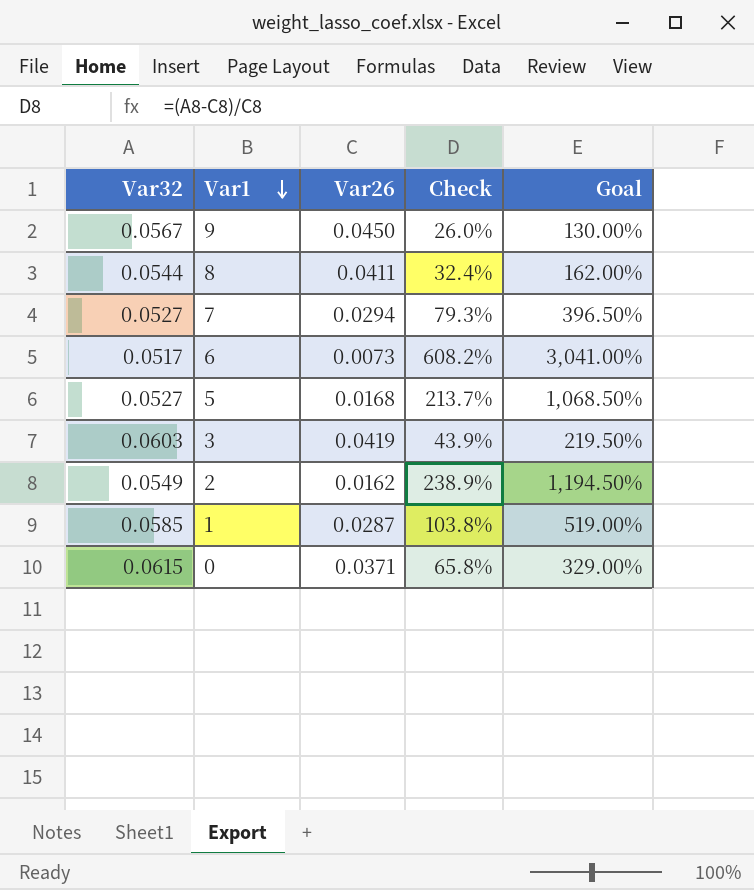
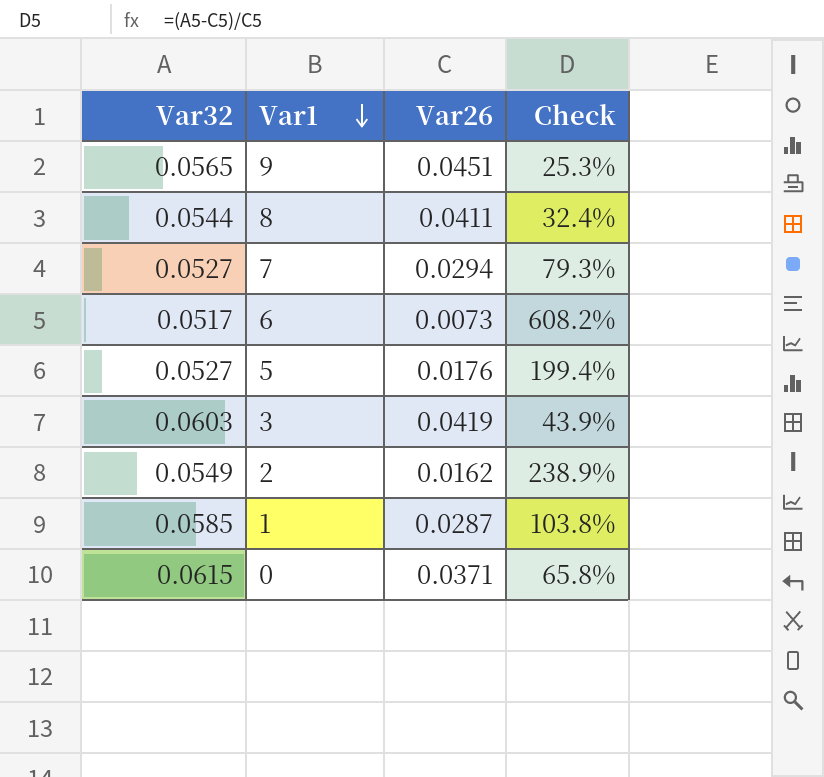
column Goal | formula: [Check] * 5 -> none
9 | Var32: 0.0567 -> 0.0565
9 | Var26: 0.0450 -> 0.0451
9 | Check: 26.0% -> 25.3%
5 | Var26: 0.0168 -> 0.0176
5 | Check: 213.7% -> 199.4%

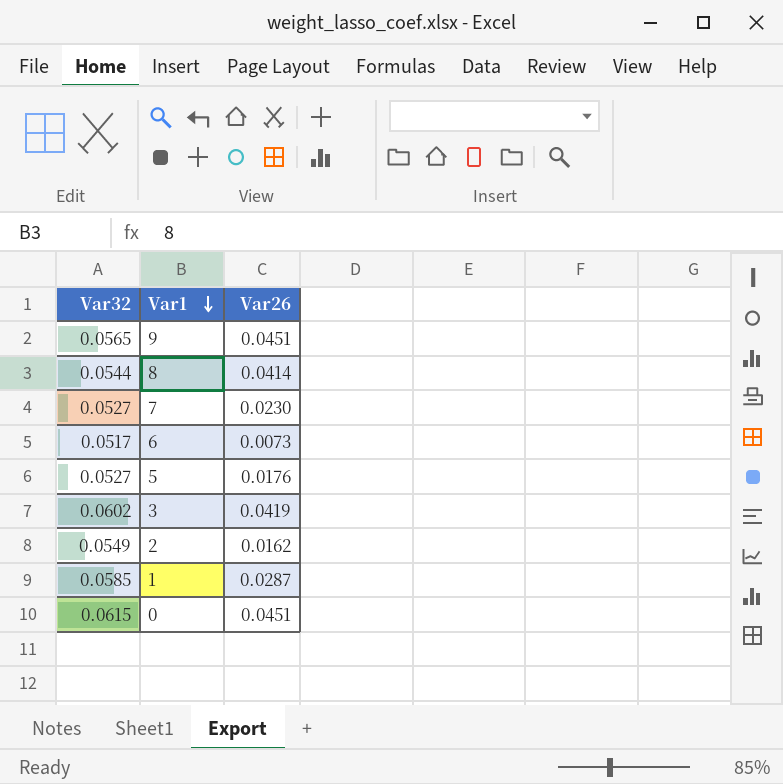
column Check | formula: ([Var32] - [Var26]) / [Var26] -> none
8 | Var26: 0.0411 -> 0.0414
7 | Var26: 0.0294 -> 0.0230
3 | Var32: 0.0603 -> 0.0602
0 | Var26: 0.0371 -> 0.0451

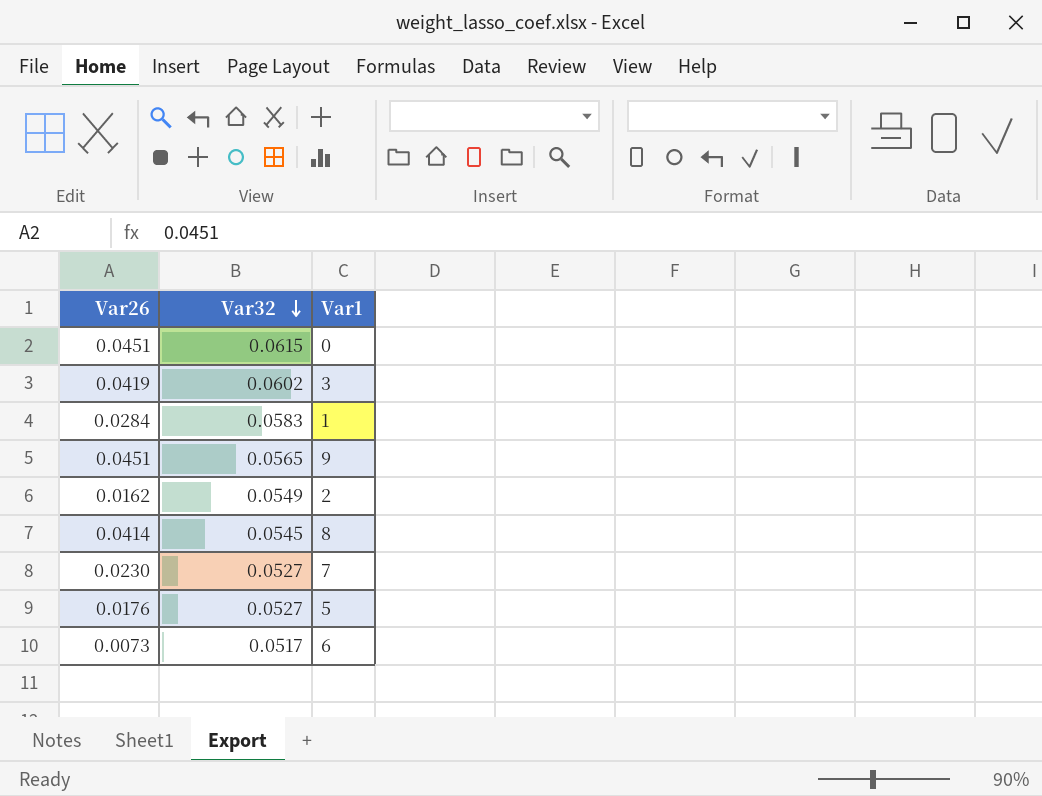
row order: Var1 descending -> Var32 descending
column Var26 | position: 3 -> 1
1 | Var26: 0.0287 -> 0.0284
1 | Var32: 0.0585 -> 0.0583
8 | Var32: 0.0544 -> 0.0545

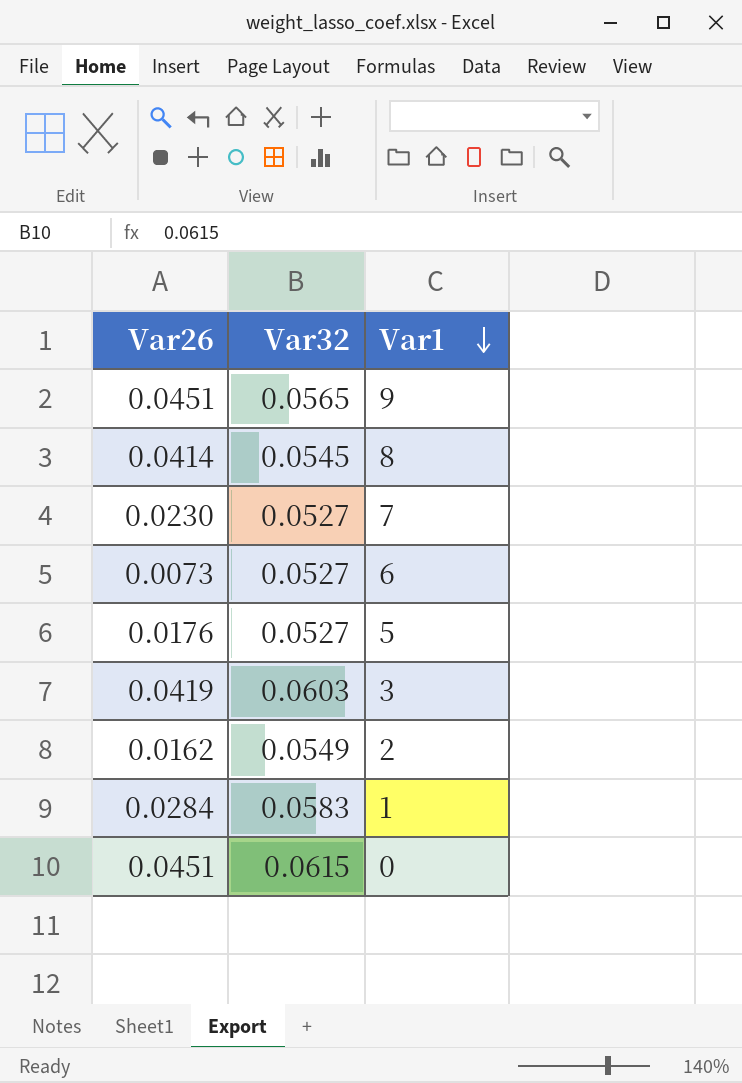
row order: Var32 descending -> Var1 descending
6 | Var32: 0.0517 -> 0.0527
3 | Var32: 0.0602 -> 0.0603

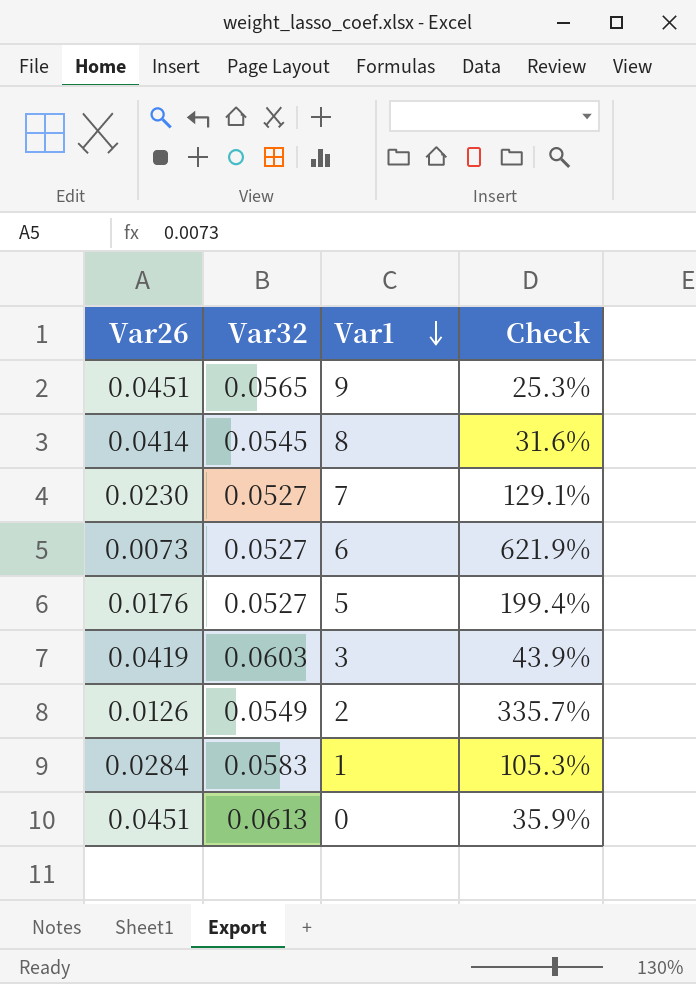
column Check | formula: none -> ([Var32] - [Var26]) / [Var26]
2 | Var26: 0.0162 -> 0.0126
0 | Var32: 0.0615 -> 0.0613

